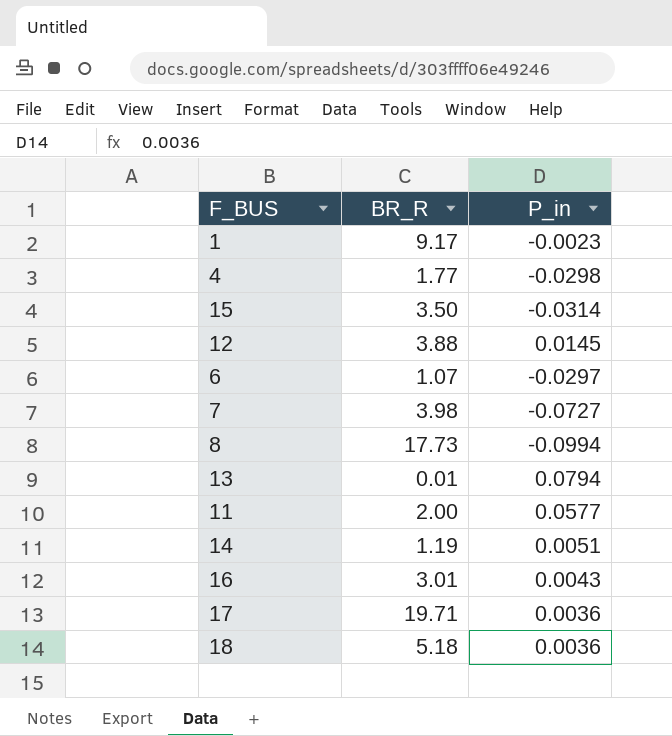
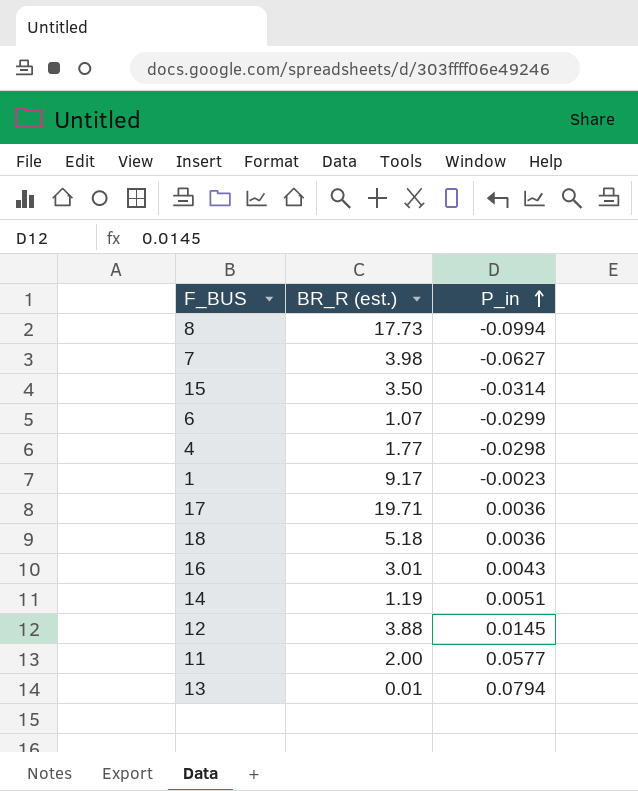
row order: none -> P_in ascending
column name: BR_R -> BR_R (est.)
7 | P_in: -0.0727 -> -0.0627
6 | P_in: -0.0297 -> -0.0299

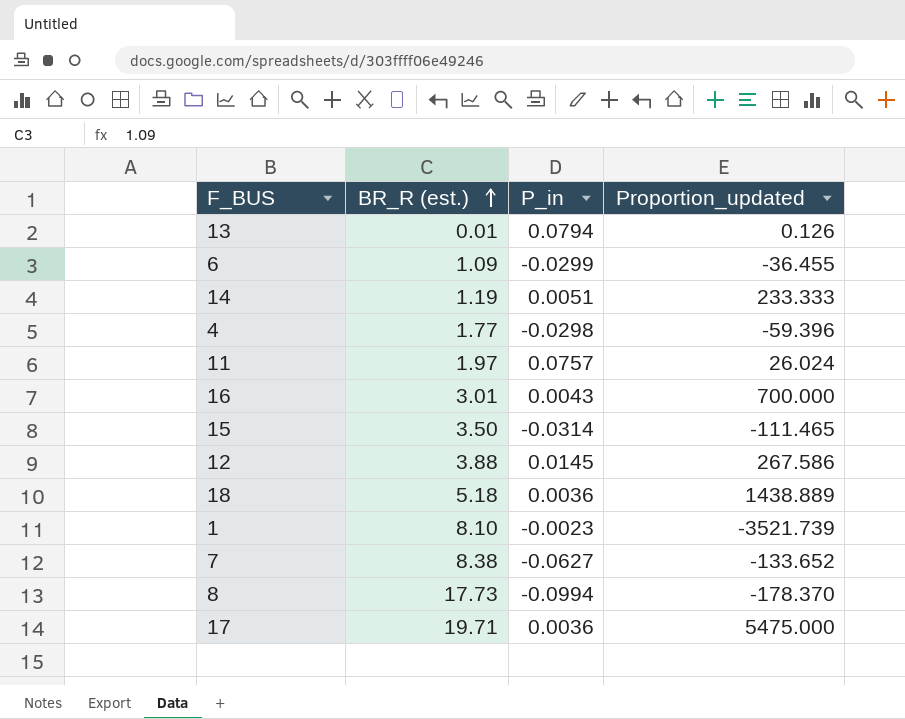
row order: P_in ascending -> BR_R (est.) ascending
column Proportion_updated | formula: none -> [BR_R (est.)] / [P_in]
6 | BR_R (est.): 1.07 -> 1.09
11 | BR_R (est.): 2.00 -> 1.97
11 | P_in: 0.0577 -> 0.0757
1 | BR_R (est.): 9.17 -> 8.10
7 | BR_R (est.): 3.98 -> 8.38

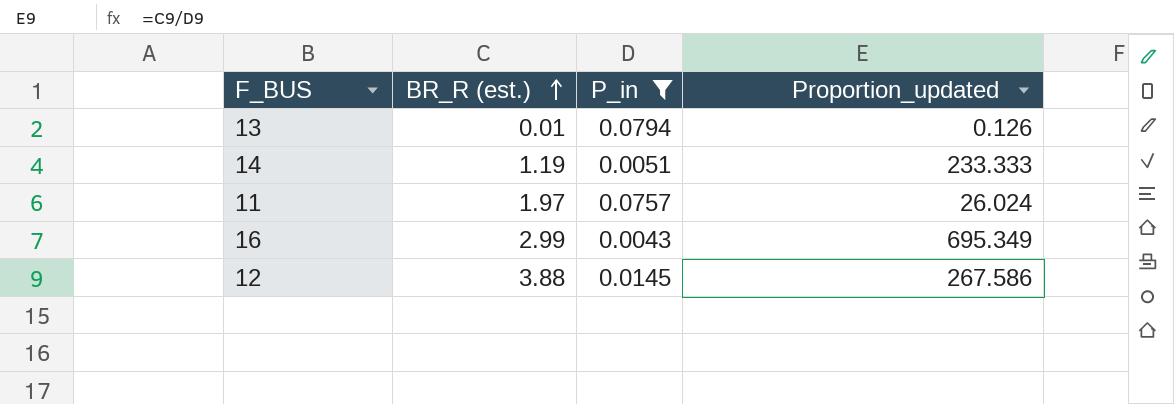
filter: none -> P_in >= 0.0043
16 | BR_R (est.): 3.01 -> 2.99
16 | Proportion_updated: 700.000 -> 695.349

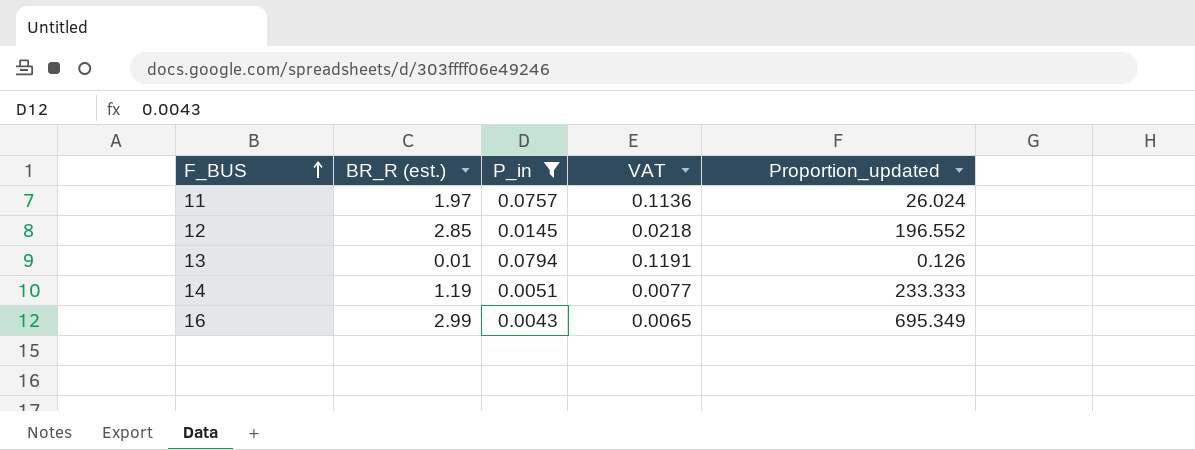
row order: BR_R (est.) ascending -> F_BUS ascending
column VAT | formula: none -> [P_in] * 1.5
12 | BR_R (est.): 3.88 -> 2.85
12 | Proportion_updated: 267.586 -> 196.552

